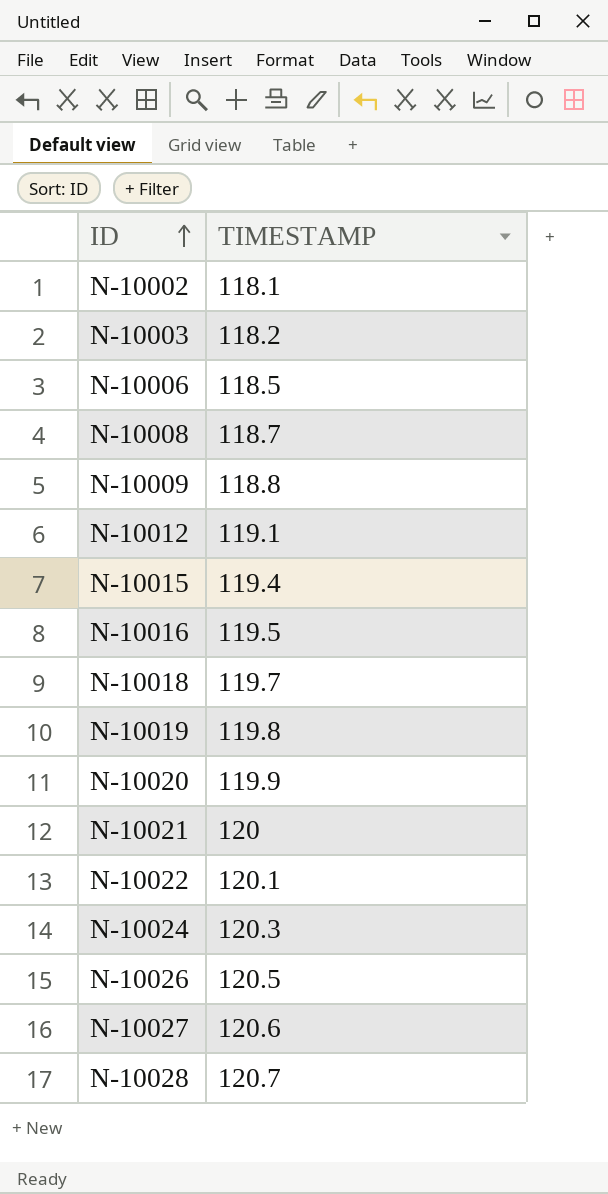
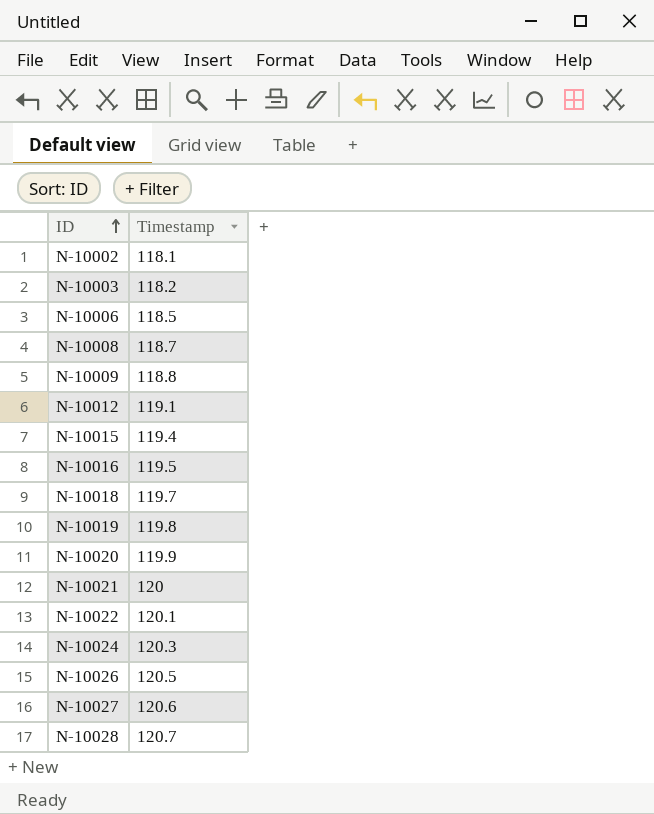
column name: TIMESTAMP -> Timestamp

